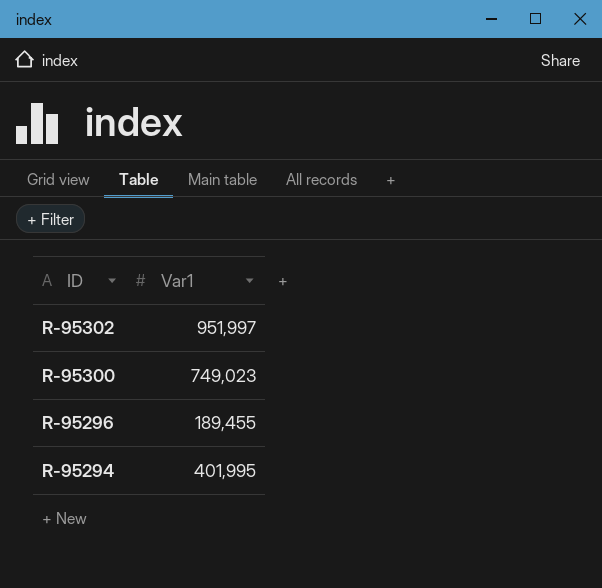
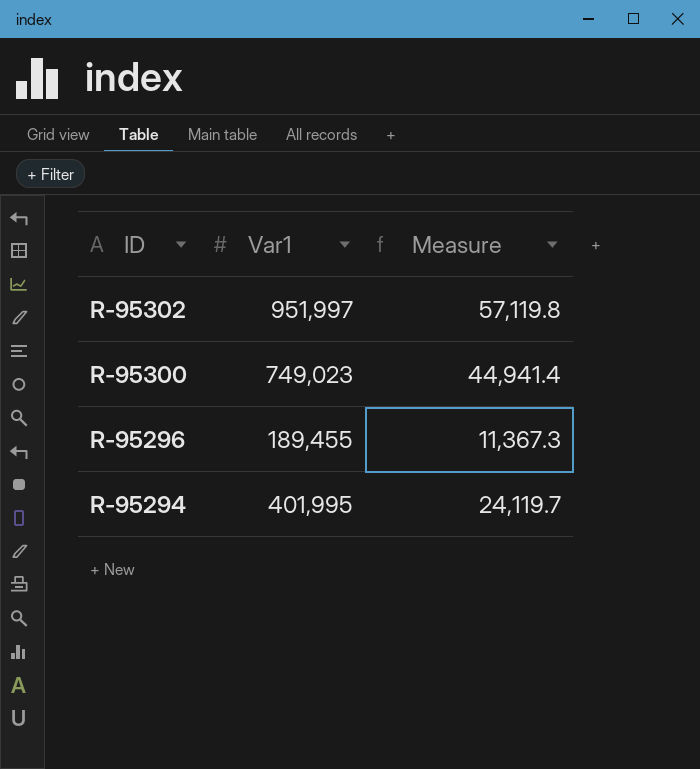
column Measure | formula: none -> [Var1] * 0.06

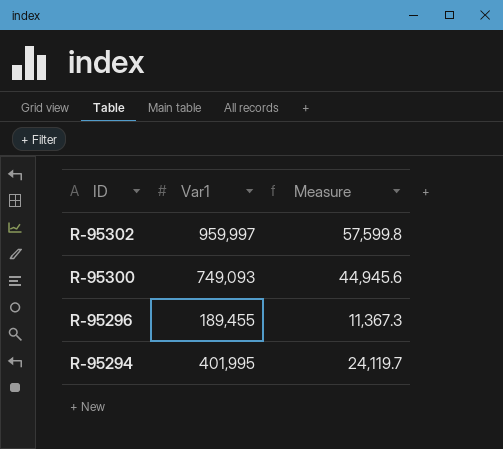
R-95302 | Var1: 951,997 -> 959,997
R-95302 | Measure: 57,119.8 -> 57,599.8
R-95300 | Var1: 749,023 -> 749,093
R-95300 | Measure: 44,941.4 -> 44,945.6

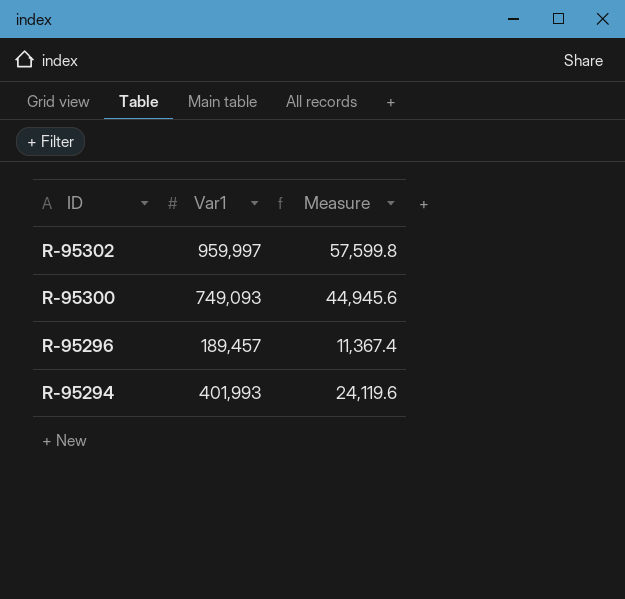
R-95296 | Var1: 189,455 -> 189,457
R-95296 | Measure: 11,367.3 -> 11,367.4
R-95294 | Var1: 401,995 -> 401,993
R-95294 | Measure: 24,119.7 -> 24,119.6

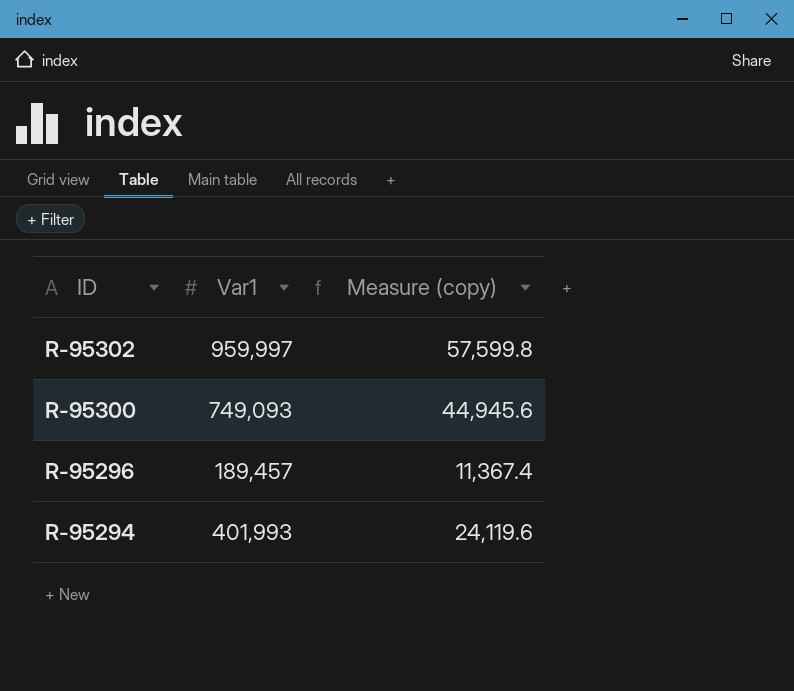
column name: Measure -> Measure (copy)

